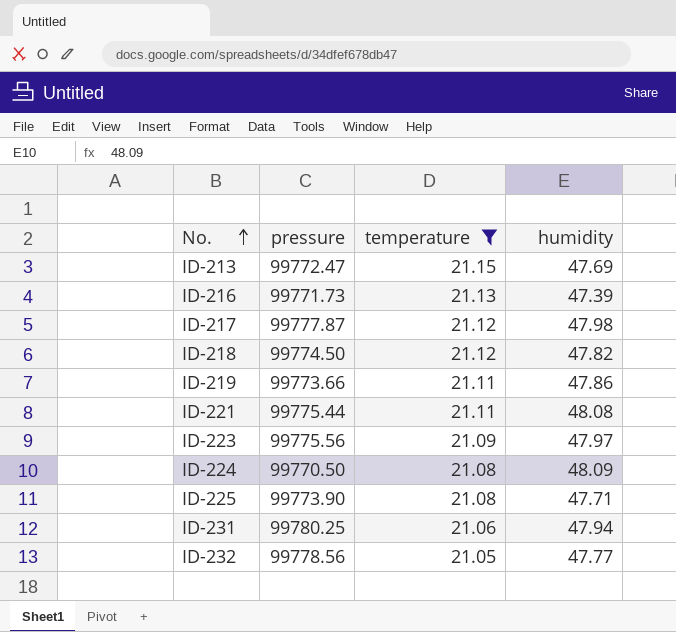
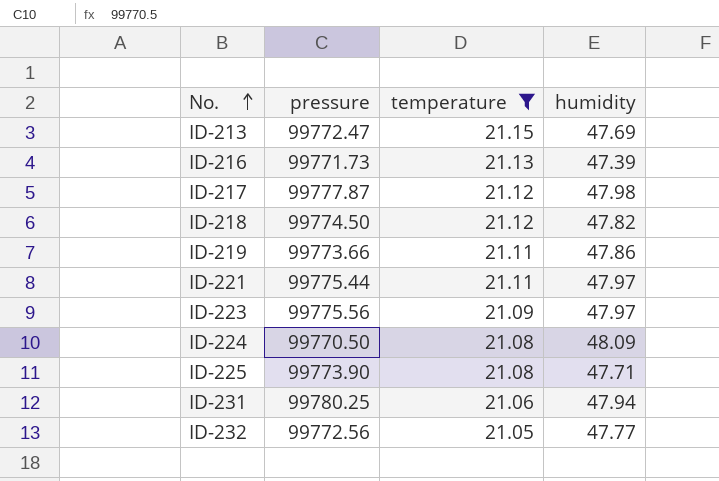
ID-221 | humidity: 48.08 -> 47.97
ID-232 | pressure: 99778.56 -> 99772.56

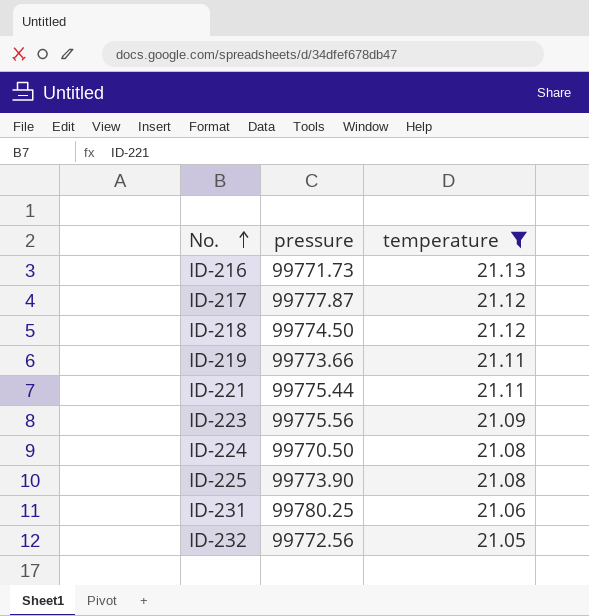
column humidity | position: 4 -> none
row ID-213: 99772.47 | 21.15 | 47.69 -> none

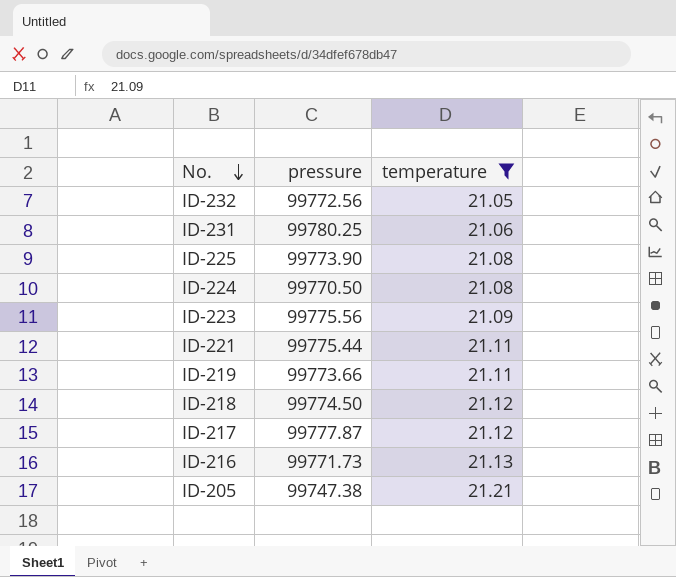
row order: No. ascending -> No. descending
row ID-205: none -> 99747.38 | 21.21

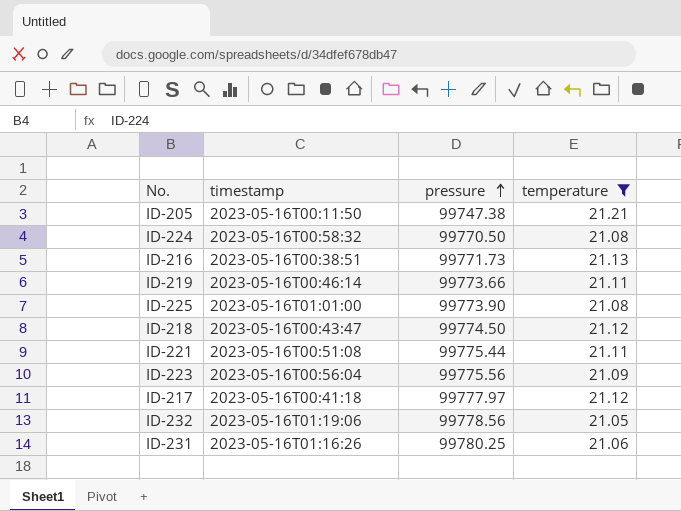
row order: No. descending -> pressure ascending
column timestamp | position: none -> 2
ID-217 | pressure: 99777.87 -> 99777.97
ID-232 | pressure: 99772.56 -> 99778.56

